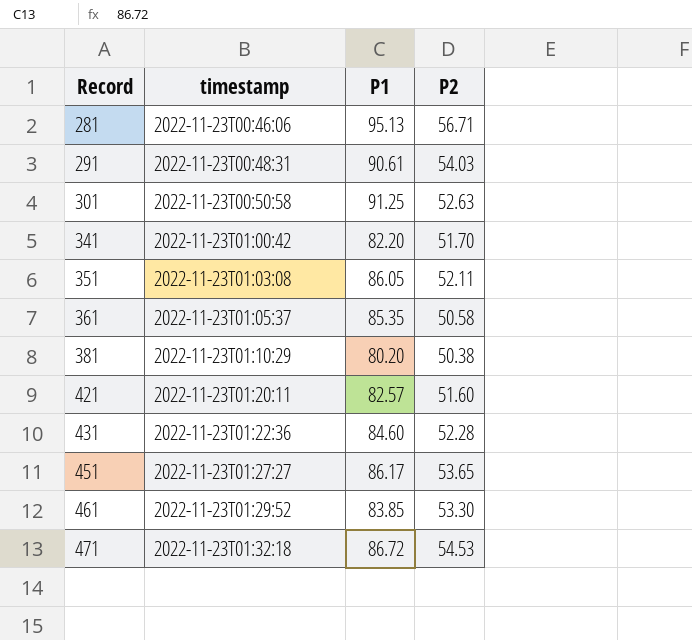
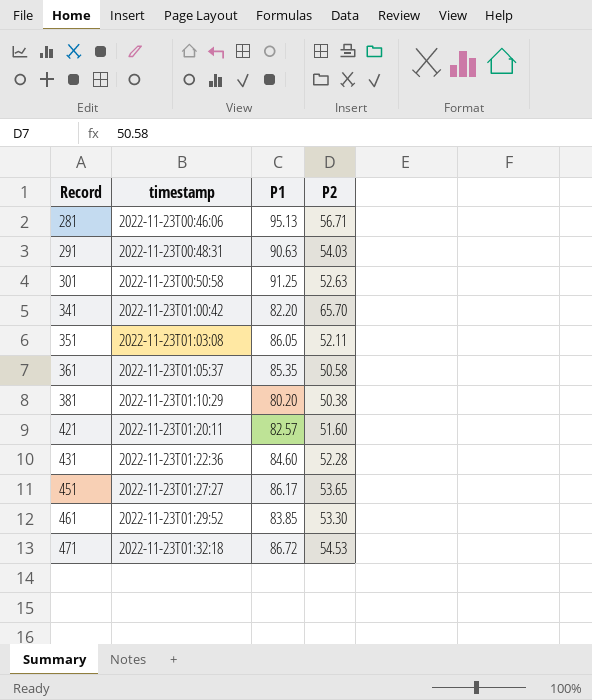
291 | P1: 90.61 -> 90.63
341 | P2: 51.70 -> 65.70

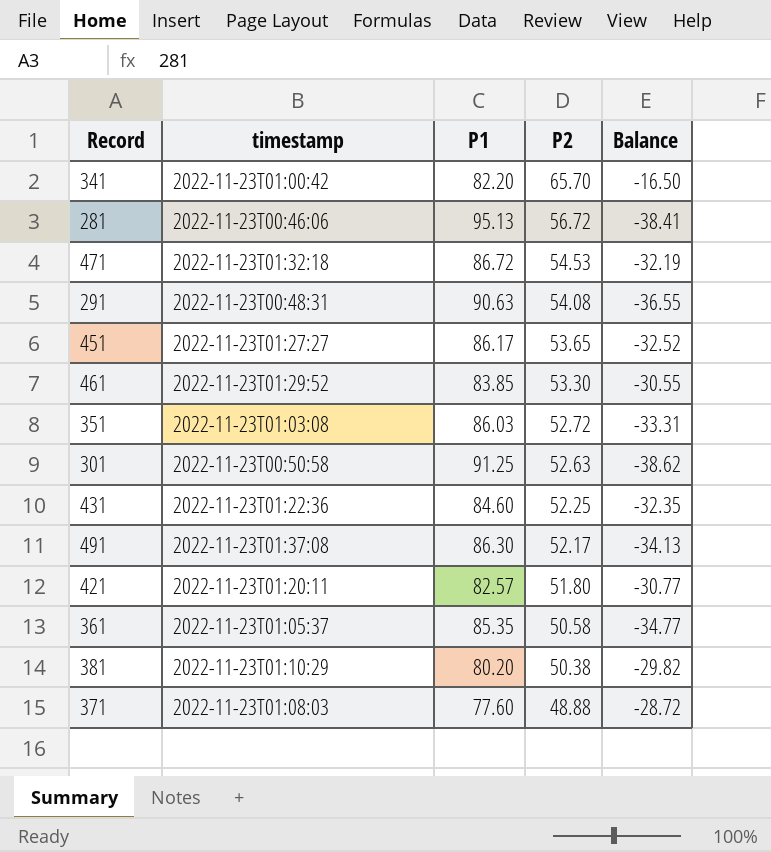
row order: Record ascending -> P2 descending
column Balance | formula: none -> [P2] - [P1]
281 | P2: 56.71 -> 56.72
291 | P2: 54.03 -> 54.08
351 | P1: 86.05 -> 86.03
351 | P2: 52.11 -> 52.72
431 | P2: 52.28 -> 52.25
row 491: none -> 2022-11-23T01:37:08 | 86.30 | 52.17 | -34.13
421 | P2: 51.60 -> 51.80
row 371: none -> 2022-11-23T01:08:03 | 77.60 | 48.88 | -28.72

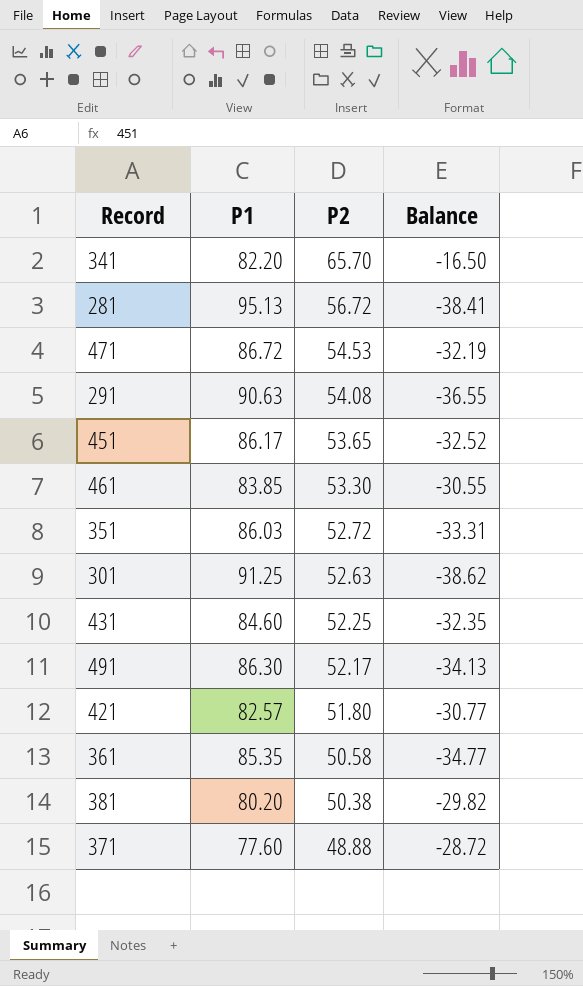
column timestamp | position: 2 -> none

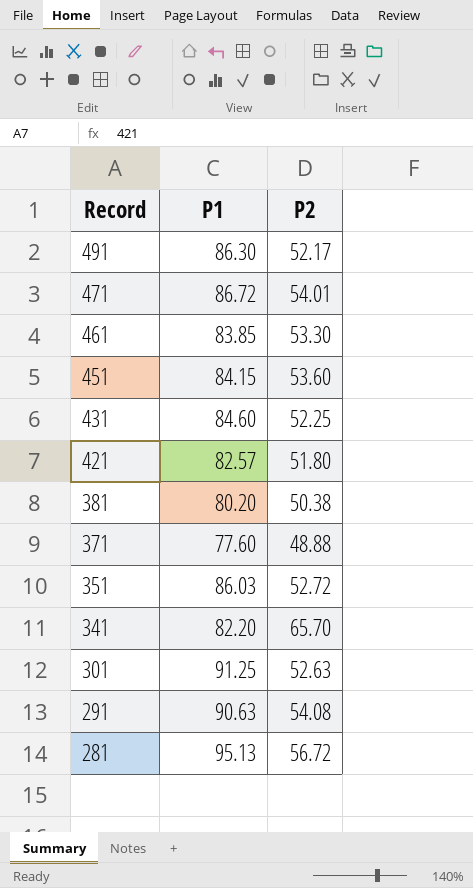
row order: P2 descending -> Record descending
column Balance | formula: [P2] - [P1] -> none
row 361: 85.35 | 50.58 | -34.77 -> none
471 | P2: 54.53 -> 54.01
451 | P1: 86.17 -> 84.15
451 | P2: 53.65 -> 53.60

